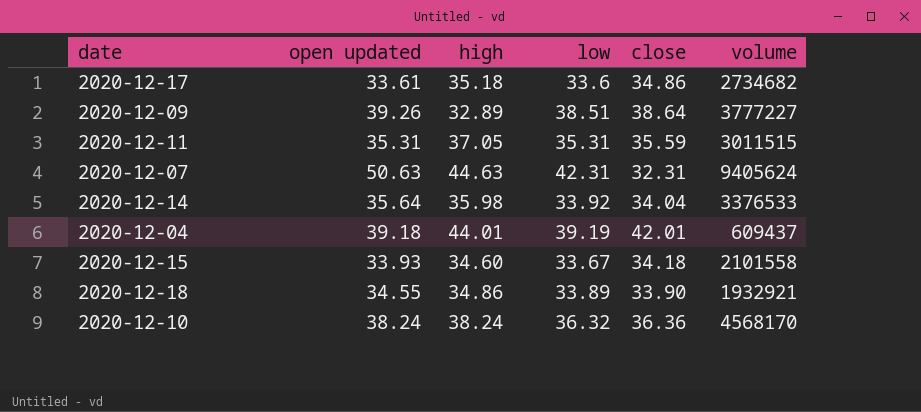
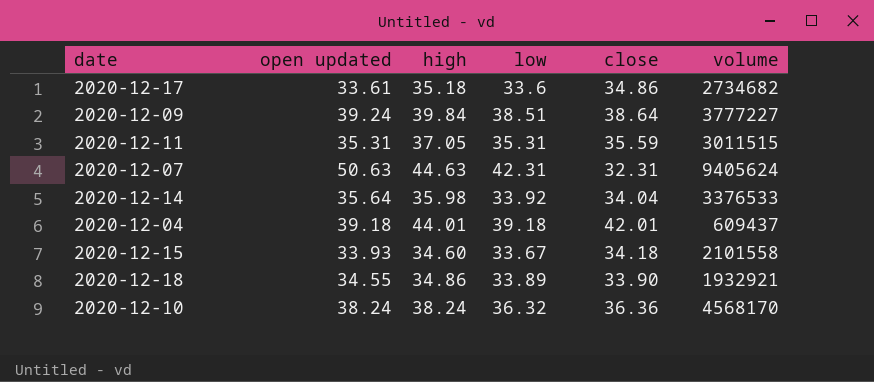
2020-12-09 | open updated: 39.26 -> 39.24
2020-12-09 | high: 32.89 -> 39.84
2020-12-04 | low: 39.19 -> 39.18

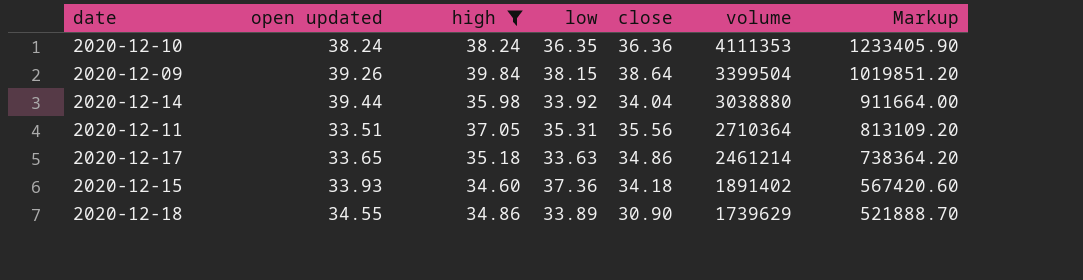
filter: none -> high <= 39.84
row order: none -> volume descending
column Markup | formula: none -> [volume] * 0.3
2020-12-10 | low: 36.32 -> 36.35
2020-12-10 | volume: 4568170 -> 4111353
2020-12-09 | open updated: 39.24 -> 39.26
2020-12-09 | low: 38.51 -> 38.15
2020-12-09 | volume: 3777227 -> 3399504
2020-12-14 | open updated: 35.64 -> 39.44
2020-12-14 | volume: 3376533 -> 3038880
2020-12-11 | open updated: 35.31 -> 33.51
2020-12-11 | close: 35.59 -> 35.56
2020-12-11 | volume: 3011515 -> 2710364
2020-12-17 | open updated: 33.61 -> 33.65
2020-12-17 | low: 33.6 -> 33.63
2020-12-17 | volume: 2734682 -> 2461214
2020-12-15 | low: 33.67 -> 37.36
2020-12-15 | volume: 2101558 -> 1891402
2020-12-18 | close: 33.90 -> 30.90
2020-12-18 | volume: 1932921 -> 1739629

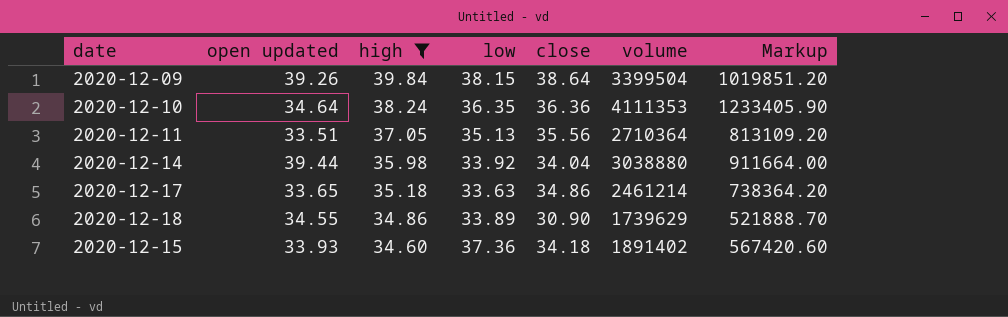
row order: volume descending -> high descending
2020-12-10 | open updated: 38.24 -> 34.64
2020-12-11 | low: 35.31 -> 35.13

